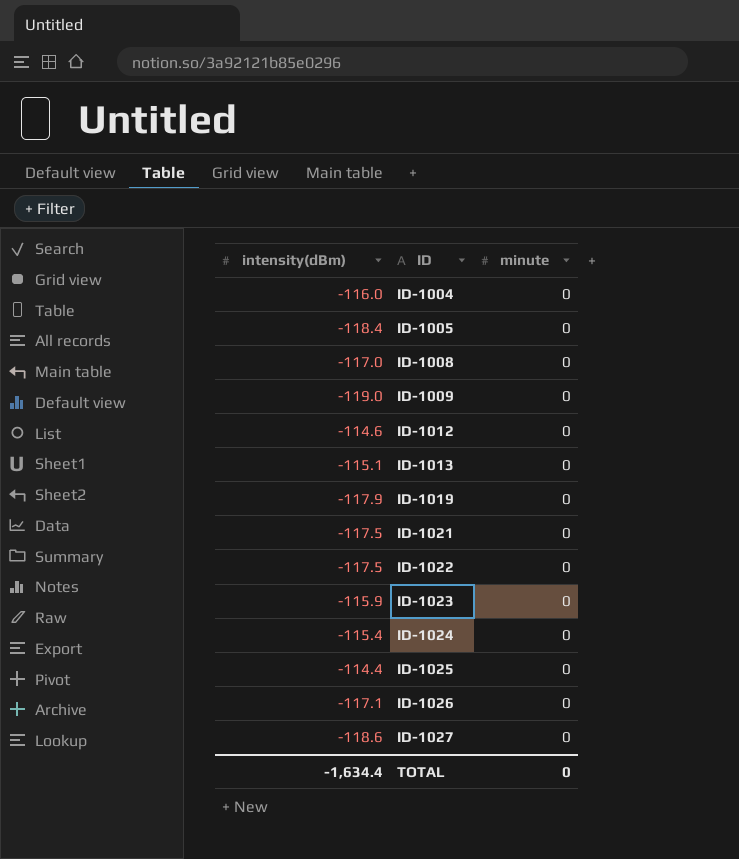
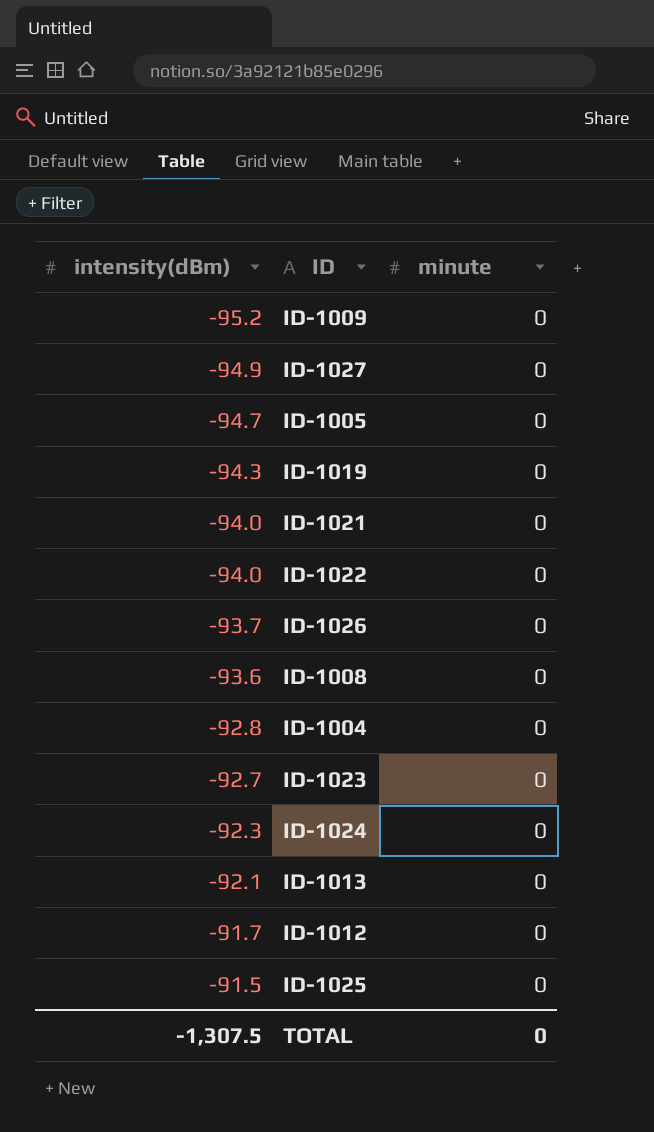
row order: ID ascending -> intensity(dBm) ascending
ID-1009 | intensity(dBm): -119.0 -> -95.2
ID-1027 | intensity(dBm): -118.6 -> -94.9
ID-1005 | intensity(dBm): -118.4 -> -94.7
ID-1019 | intensity(dBm): -117.9 -> -94.3
ID-1021 | intensity(dBm): -117.5 -> -94.0
ID-1022 | intensity(dBm): -117.5 -> -94.0
ID-1026 | intensity(dBm): -117.1 -> -93.7
ID-1008 | intensity(dBm): -117.0 -> -93.6
ID-1004 | intensity(dBm): -116.0 -> -92.8
ID-1023 | intensity(dBm): -115.9 -> -92.7
ID-1024 | intensity(dBm): -115.4 -> -92.3
ID-1013 | intensity(dBm): -115.1 -> -92.1
ID-1012 | intensity(dBm): -114.6 -> -91.7
ID-1025 | intensity(dBm): -114.4 -> -91.5
TOTAL | intensity(dBm): -1,634.4 -> -1,307.5

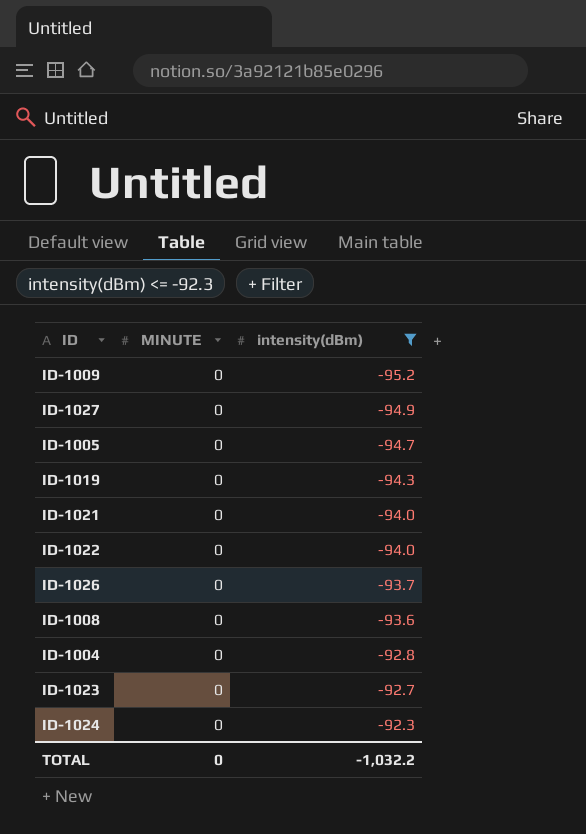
filter: none -> intensity(dBm) <= -92.3
column name: minute -> MINUTE
column intensity(dBm) | position: 1 -> 3
TOTAL | intensity(dBm): -1,307.5 -> -1,032.2

